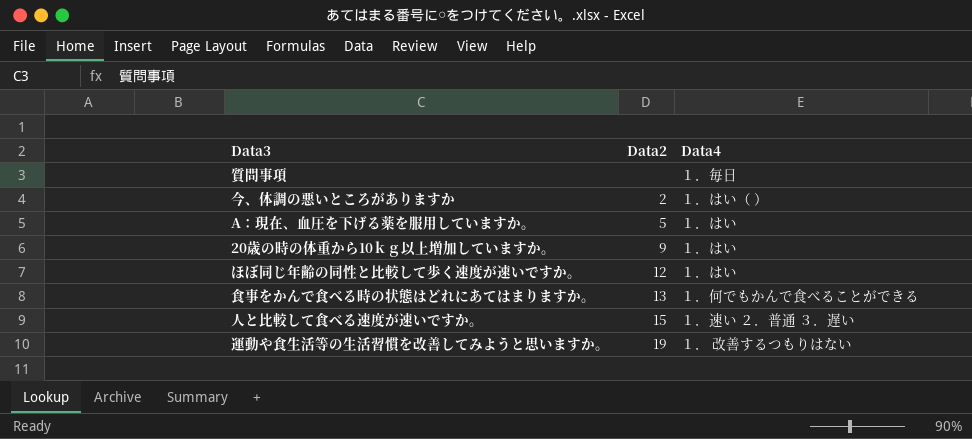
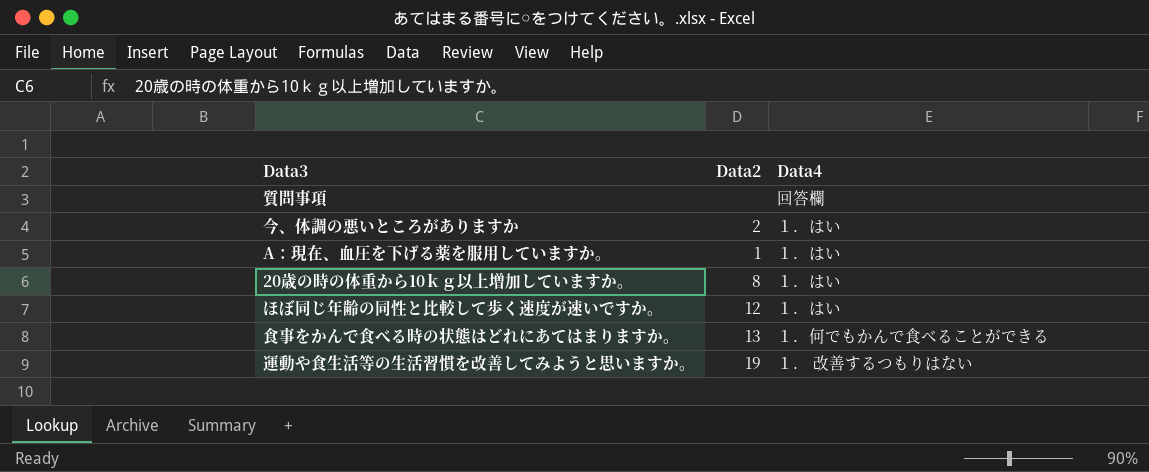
row 人と比較して食べる速度が速いですか。: 15 | １．速い ２．普通 ３．遅い -> none
質問事項 | Data4: １．毎日 -> 回答欄
今、体調の悪いところがありますか | Data4: １．はい（ ） -> １．はい
A：現在、血圧を下げる薬を服用していますか。 | Data2: 5 -> 1
20歳の時の体重から10ｋｇ以上増加していますか。 | Data2: 9 -> 8

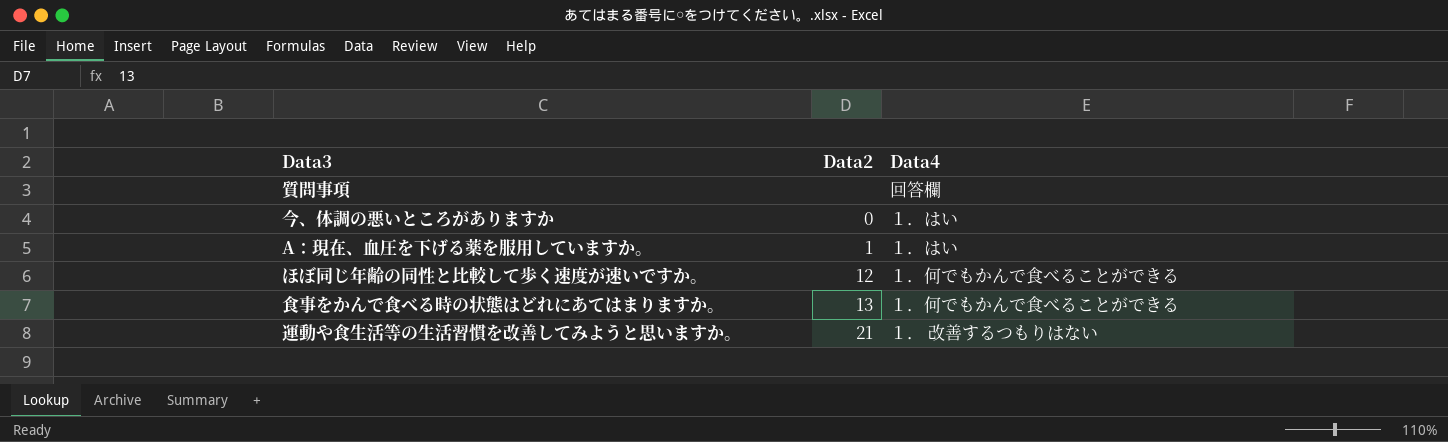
row 20歳の時の体重から10ｋｇ以上増加していますか。: 8 | １．はい -> none
今、体調の悪いところがありますか | Data2: 2 -> 0
ほぼ同じ年齢の同性と比較して歩く速度が速いですか。 | Data4: １．はい -> １．何でもかんで食べることができる
運動や食生活等の生活習慣を改善してみようと思いますか。 | Data2: 19 -> 21

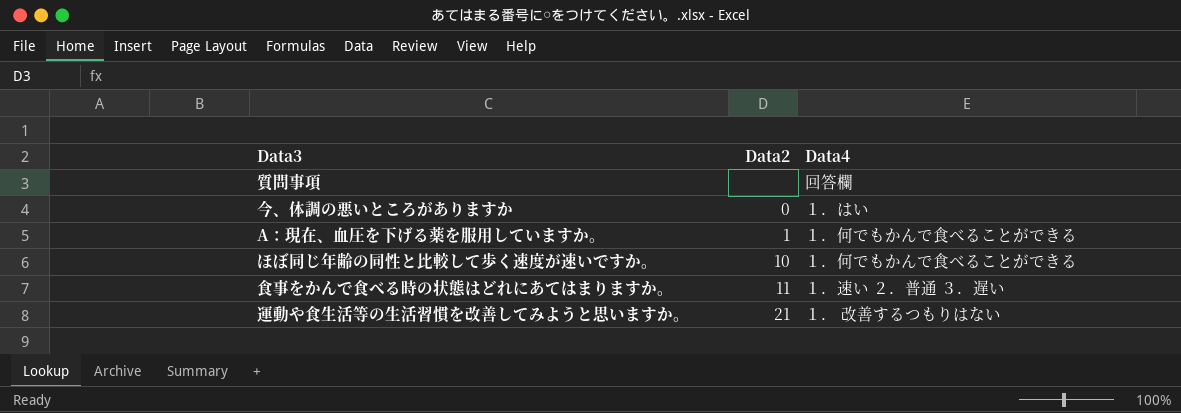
A：現在、血圧を下げる薬を服用していますか。 | Data4: １．はい -> １．何でもかんで食べることができる
ほぼ同じ年齢の同性と比較して歩く速度が速いですか。 | Data2: 12 -> 10
食事をかんで食べる時の状態はどれにあてはまりますか。 | Data2: 13 -> 11
食事をかんで食べる時の状態はどれにあてはまりますか。 | Data4: １．何でもかんで食べることができる -> １．速い ２．普通 ３．遅い

